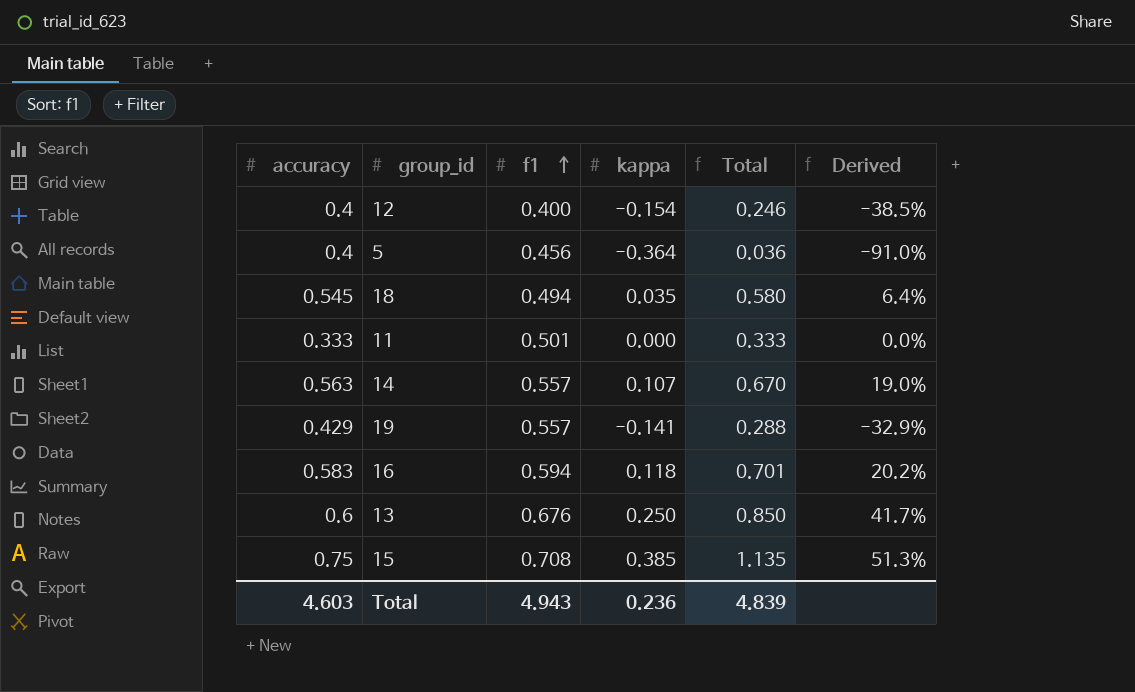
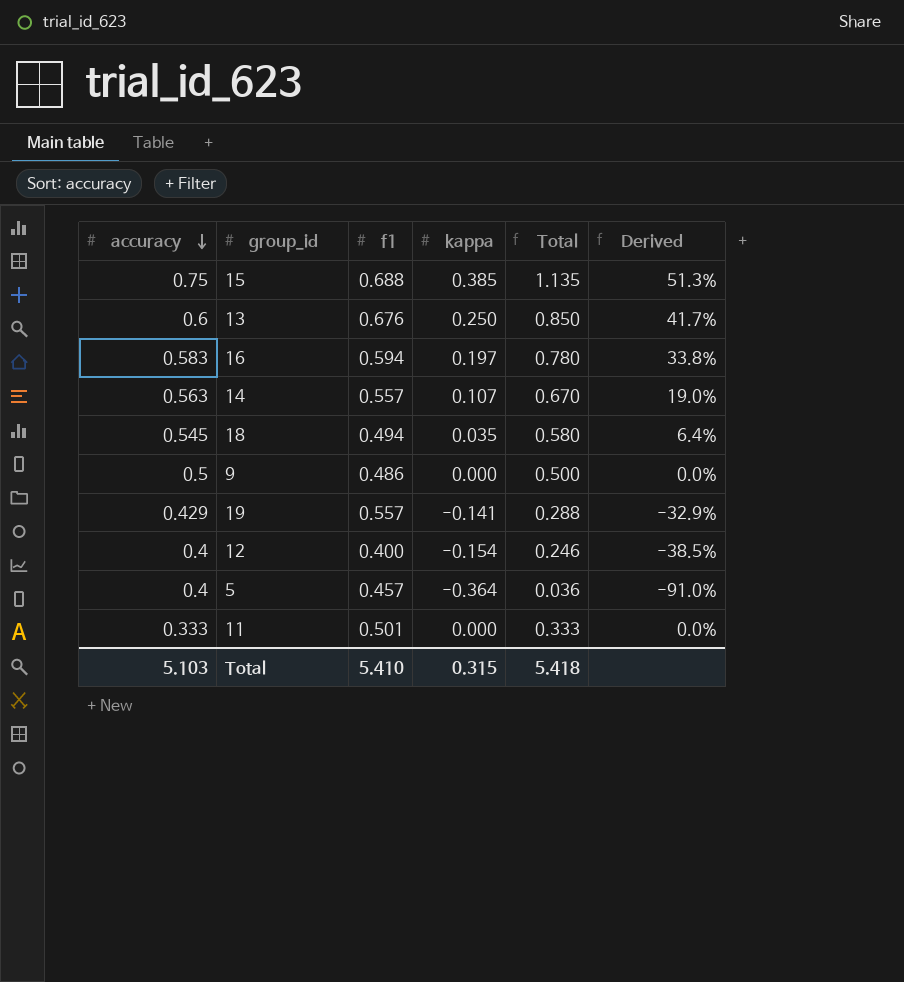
row order: f1 ascending -> accuracy descending
15 | f1: 0.708 -> 0.688
16 | kappa: 0.118 -> 0.197
16 | Total: 0.701 -> 0.780
16 | Derived: 20.2% -> 33.8%
row 9: none -> 0.5 | 0.486 | 0.000 | 0.500 | 0.0%
5 | f1: 0.456 -> 0.457
Total | accuracy: 4.603 -> 5.103
Total | f1: 4.943 -> 5.410
Total | kappa: 0.236 -> 0.315
Total | Total: 4.839 -> 5.418

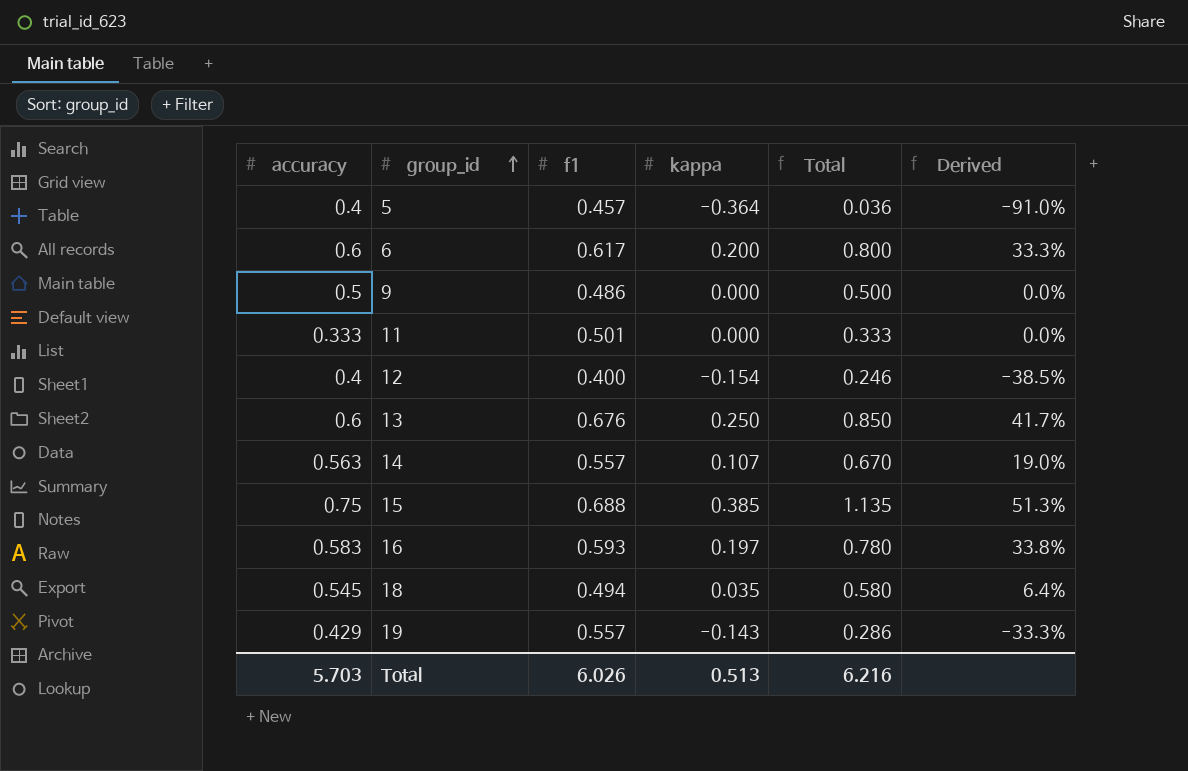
row order: accuracy descending -> group_id ascending
row 6: none -> 0.6 | 0.617 | 0.200 | 0.800 | 33.3%
16 | f1: 0.594 -> 0.593
19 | kappa: -0.141 -> -0.143
19 | Total: 0.288 -> 0.286
19 | Derived: -32.9% -> -33.3%
Total | accuracy: 5.103 -> 5.703
Total | f1: 5.410 -> 6.026
Total | kappa: 0.315 -> 0.513
Total | Total: 5.418 -> 6.216

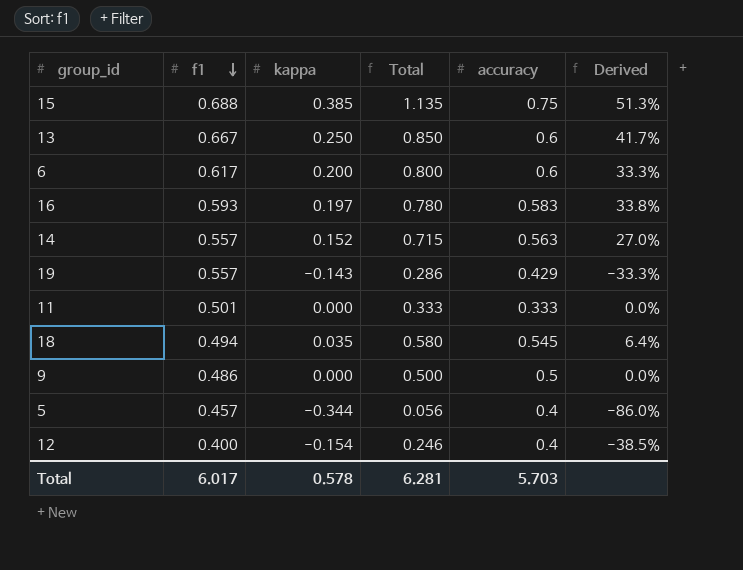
row order: group_id ascending -> f1 descending
column accuracy | position: 1 -> 5
13 | f1: 0.676 -> 0.667
14 | kappa: 0.107 -> 0.152
14 | Total: 0.670 -> 0.715
14 | Derived: 19.0% -> 27.0%
5 | kappa: -0.364 -> -0.344
5 | Total: 0.036 -> 0.056
5 | Derived: -91.0% -> -86.0%
Total | f1: 6.026 -> 6.017
Total | kappa: 0.513 -> 0.578
Total | Total: 6.216 -> 6.281

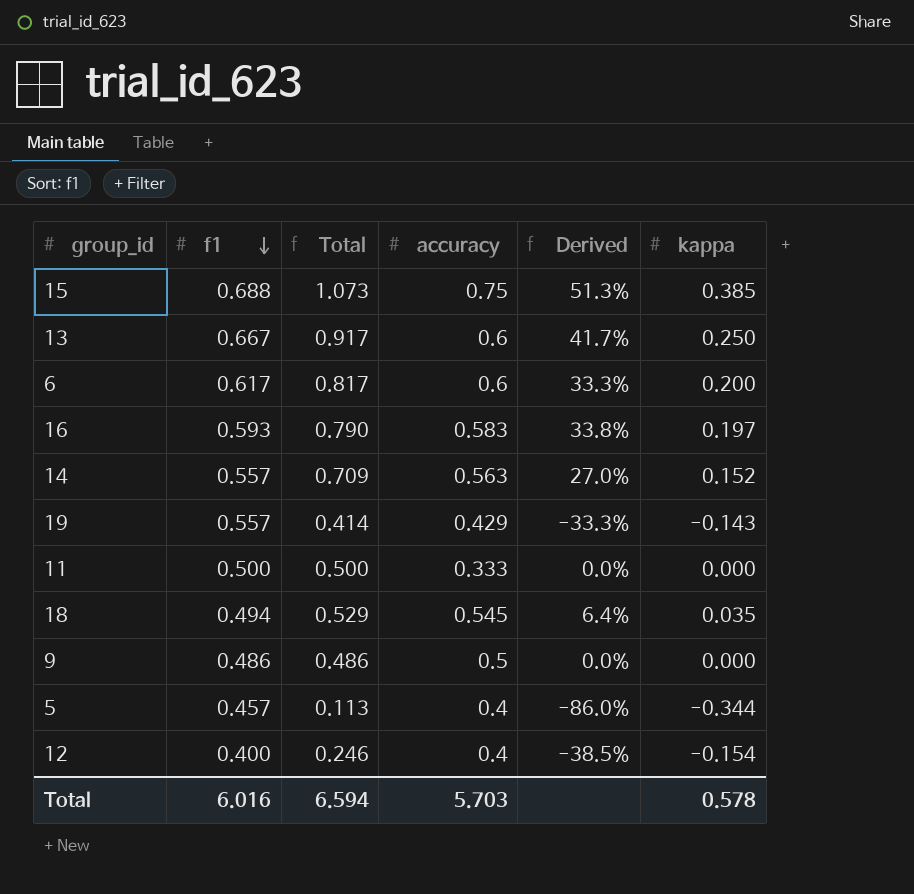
column Total | formula: [kappa] + [accuracy] -> [f1] + [kappa]
column kappa | position: 3 -> 6
11 | f1: 0.501 -> 0.500
Total | f1: 6.017 -> 6.016
Total | Total: 6.281 -> 6.594

